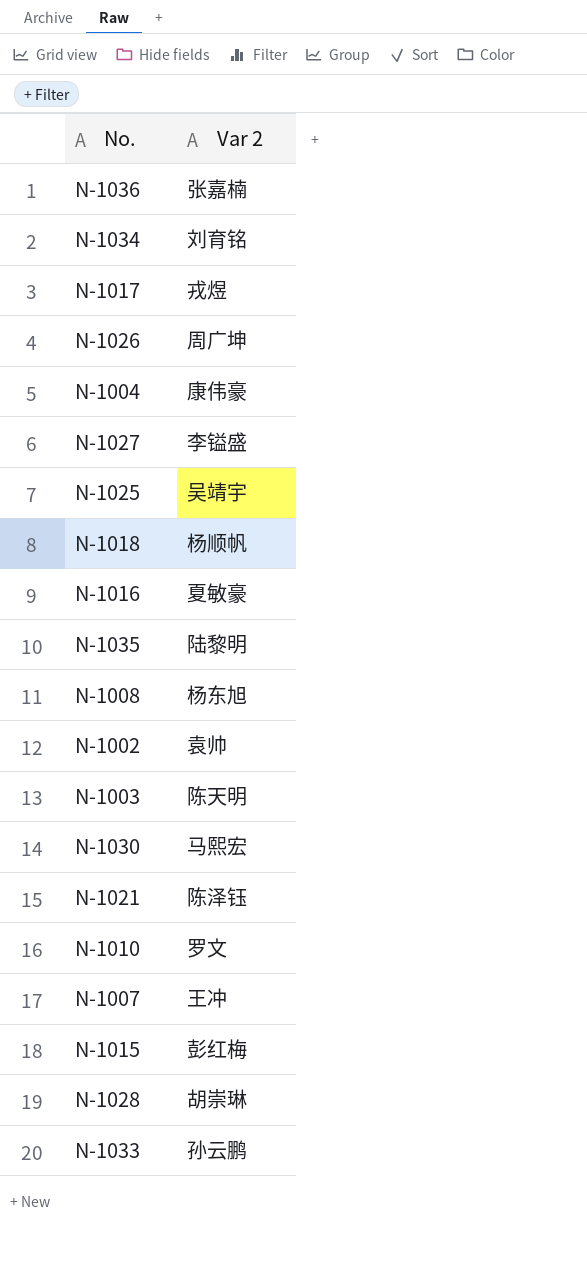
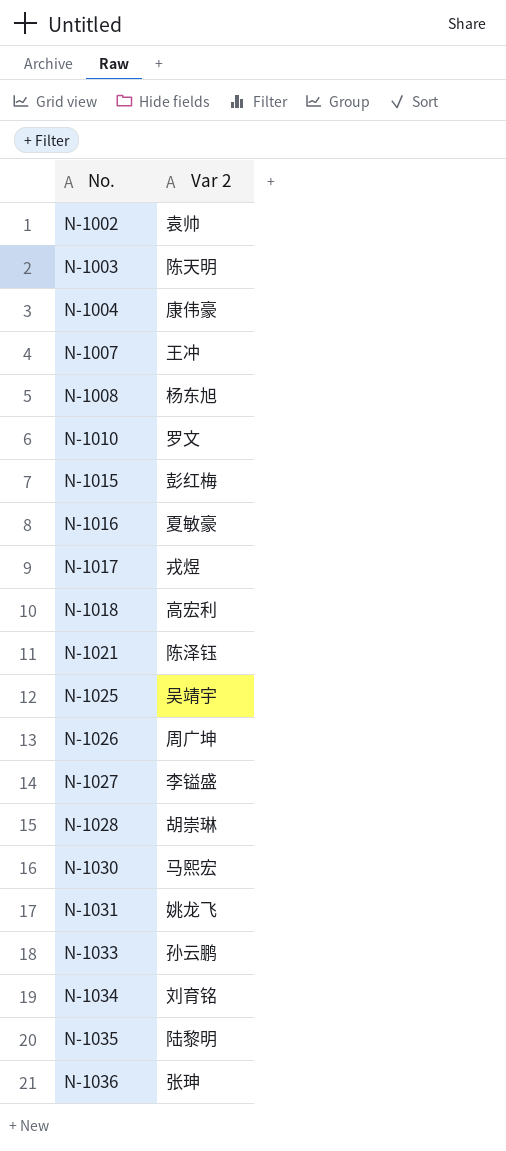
row order: none -> No. ascending
N-1018 | Var 2: 杨顺帆 -> 高宏利
row N-1031: none -> 姚龙飞
N-1036 | Var 2: 张嘉楠 -> 张珅

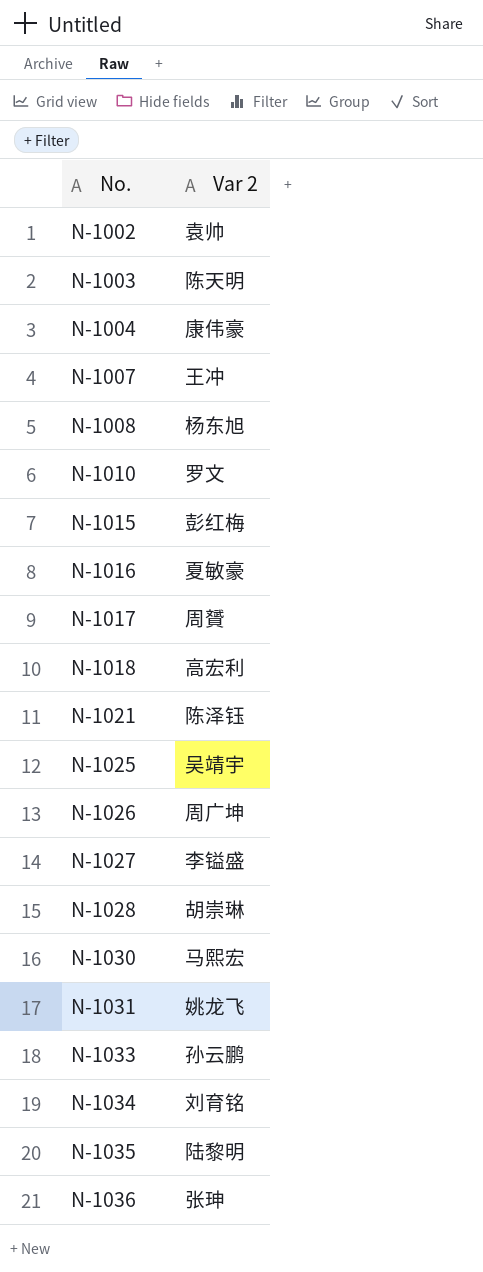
N-1017 | Var 2: 戎煜 -> 周贇

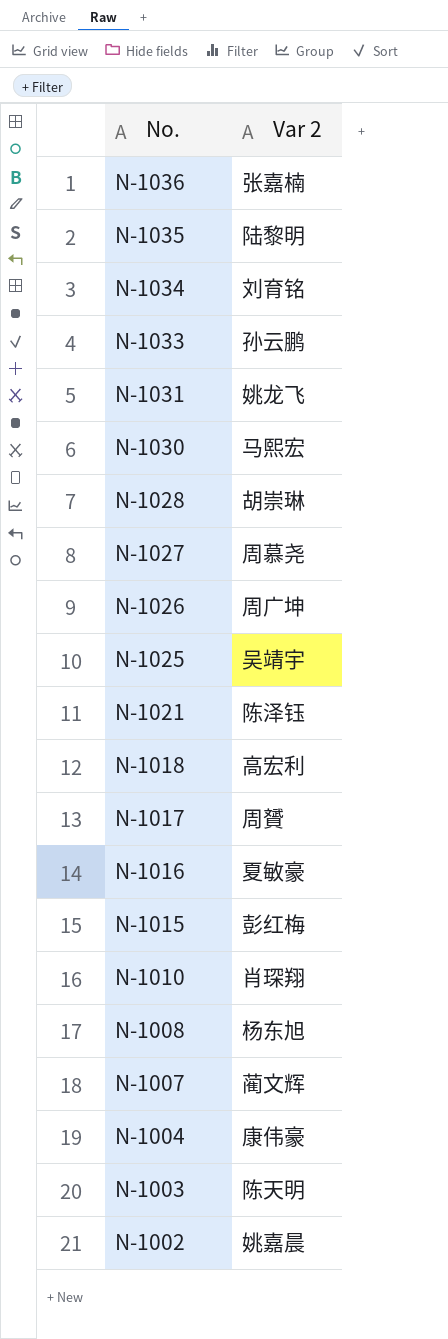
row order: No. ascending -> No. descending
N-1036 | Var 2: 张珅 -> 张嘉楠
N-1027 | Var 2: 李镒盛 -> 周慕尧
N-1010 | Var 2: 罗文 -> 肖琛翔
N-1007 | Var 2: 王冲 -> 蔺文辉
N-1002 | Var 2: 袁帅 -> 姚嘉晨

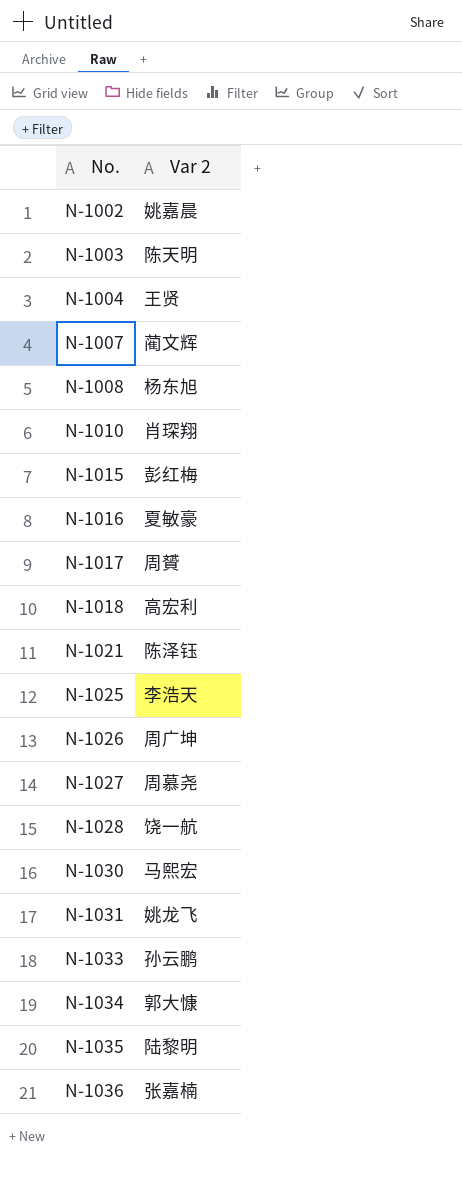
row order: No. descending -> No. ascending
N-1004 | Var 2: 康伟豪 -> 王贤
N-1025 | Var 2: 吴靖宇 -> 李浩天
N-1028 | Var 2: 胡崇琳 -> 饶一航
N-1034 | Var 2: 刘育铭 -> 郭大慷

